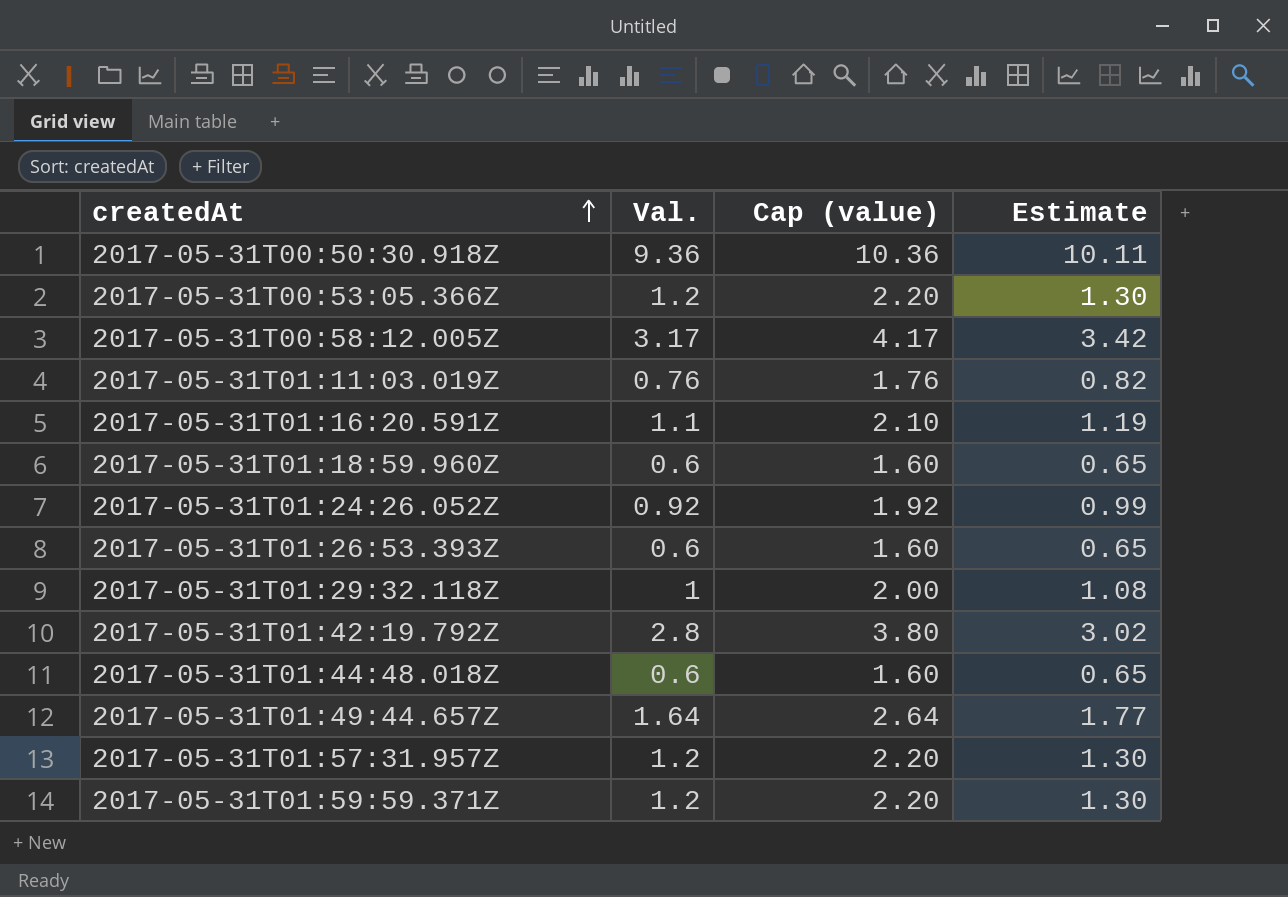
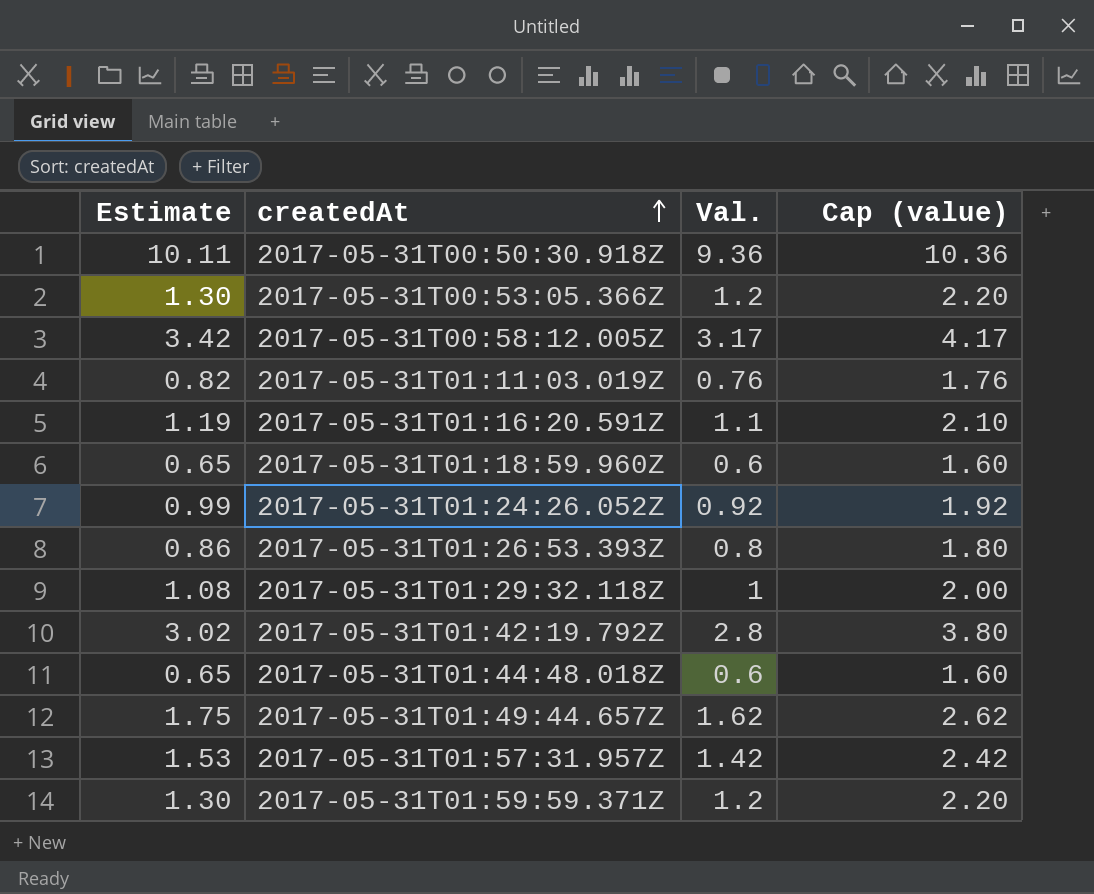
column Estimate | position: 4 -> 1
2017-05-31T01:26:53.393Z | Estimate: 0.65 -> 0.86
2017-05-31T01:26:53.393Z | Val.: 0.6 -> 0.8
2017-05-31T01:26:53.393Z | Cap (value): 1.60 -> 1.80
2017-05-31T01:49:44.657Z | Estimate: 1.77 -> 1.75
2017-05-31T01:49:44.657Z | Val.: 1.64 -> 1.62
2017-05-31T01:49:44.657Z | Cap (value): 2.64 -> 2.62
2017-05-31T01:57:31.957Z | Estimate: 1.30 -> 1.53
2017-05-31T01:57:31.957Z | Val.: 1.2 -> 1.42
2017-05-31T01:57:31.957Z | Cap (value): 2.20 -> 2.42

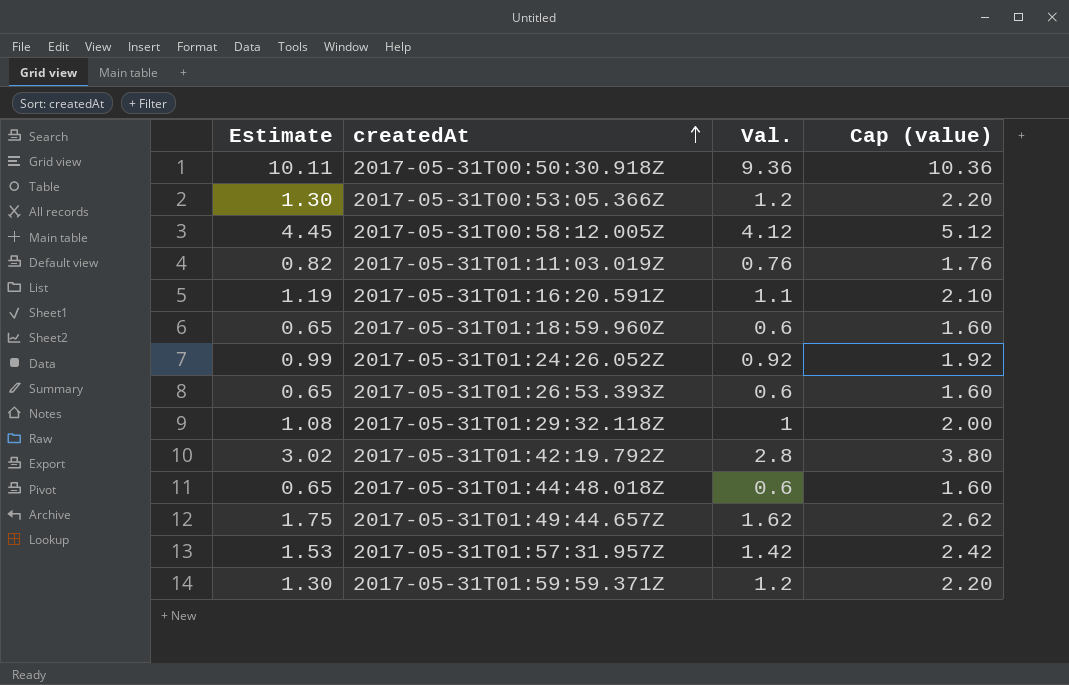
2017-05-31T00:58:12.005Z | Estimate: 3.42 -> 4.45
2017-05-31T00:58:12.005Z | Val.: 3.17 -> 4.12
2017-05-31T00:58:12.005Z | Cap (value): 4.17 -> 5.12
2017-05-31T01:26:53.393Z | Estimate: 0.86 -> 0.65
2017-05-31T01:26:53.393Z | Val.: 0.8 -> 0.6
2017-05-31T01:26:53.393Z | Cap (value): 1.80 -> 1.60

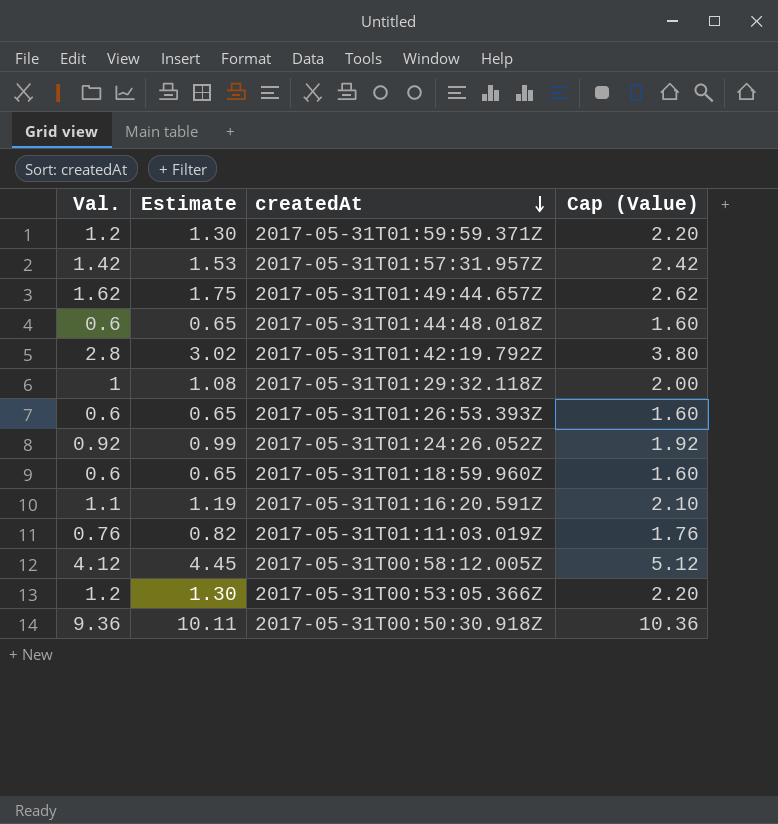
row order: createdAt ascending -> createdAt descending
column Val. | position: 3 -> 1
column name: Cap (value) -> Cap (Value)

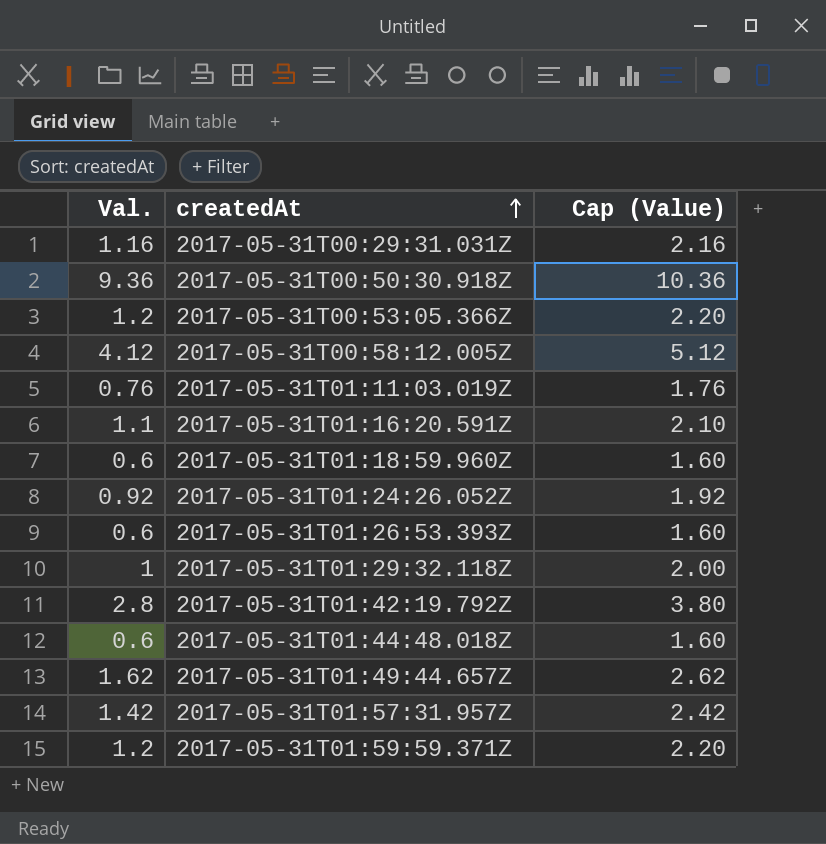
row order: createdAt descending -> createdAt ascending
column Estimate | formula: [Val.] * 1.08 -> none
row 2017-05-31T00:29:31.031Z: none -> 1.16 | 2.16

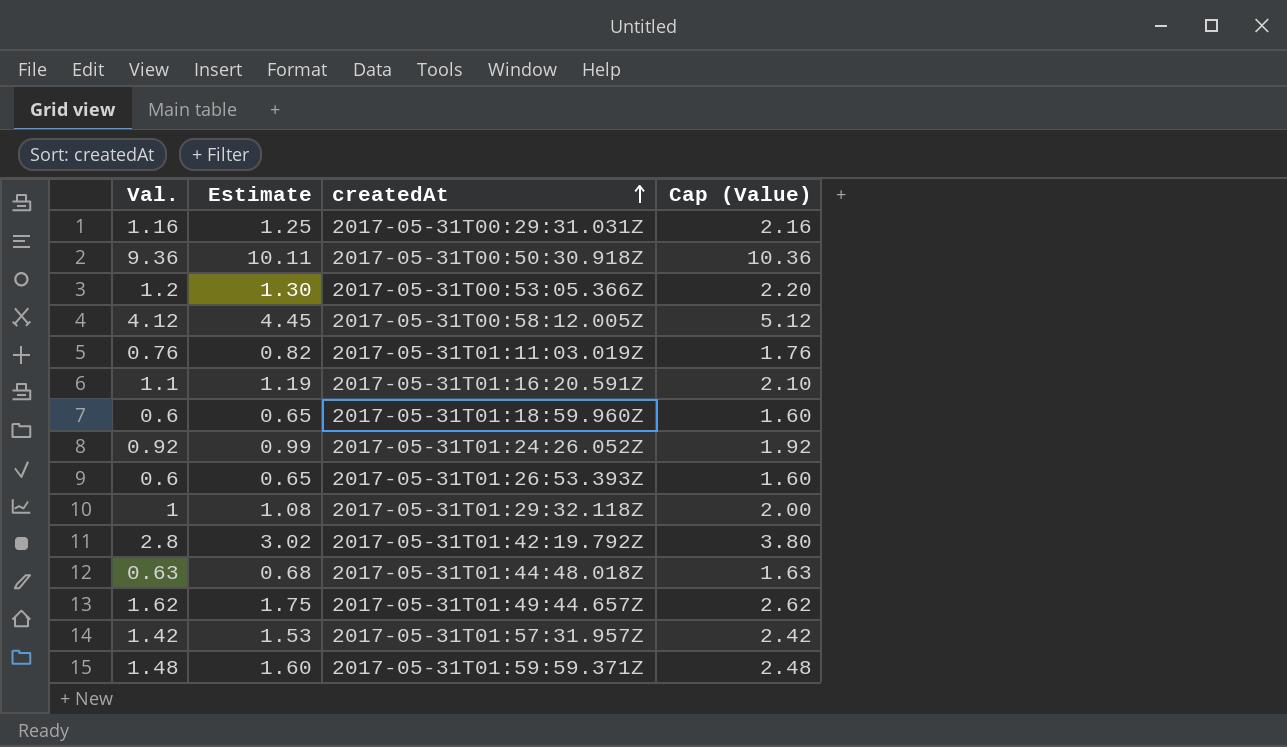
column Estimate | formula: none -> [Val.] * 1.08
2017-05-31T01:44:48.018Z | Val.: 0.6 -> 0.63
2017-05-31T01:44:48.018Z | Cap (Value): 1.60 -> 1.63
2017-05-31T01:59:59.371Z | Val.: 1.2 -> 1.48
2017-05-31T01:59:59.371Z | Cap (Value): 2.20 -> 2.48

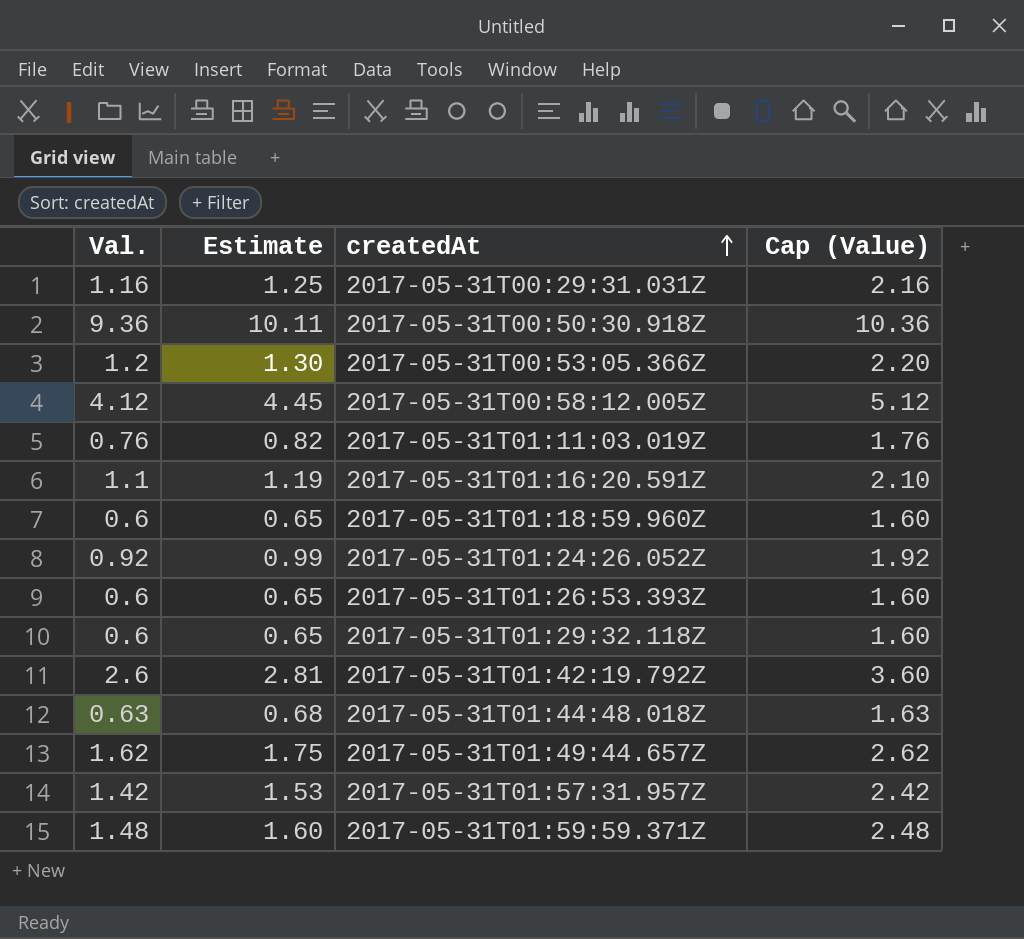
2017-05-31T01:29:32.118Z | Val.: 1 -> 0.6
2017-05-31T01:29:32.118Z | Estimate: 1.08 -> 0.65
2017-05-31T01:29:32.118Z | Cap (Value): 2.00 -> 1.60
2017-05-31T01:42:19.792Z | Val.: 2.8 -> 2.6
2017-05-31T01:42:19.792Z | Estimate: 3.02 -> 2.81
2017-05-31T01:42:19.792Z | Cap (Value): 3.80 -> 3.60

